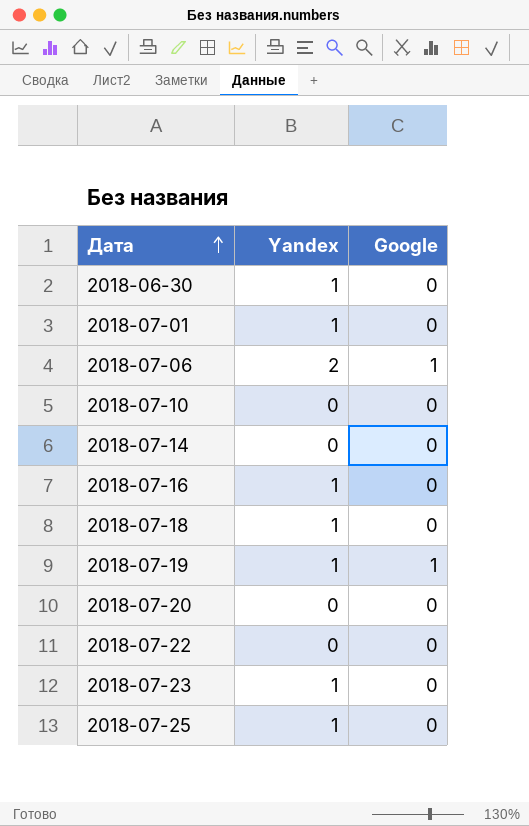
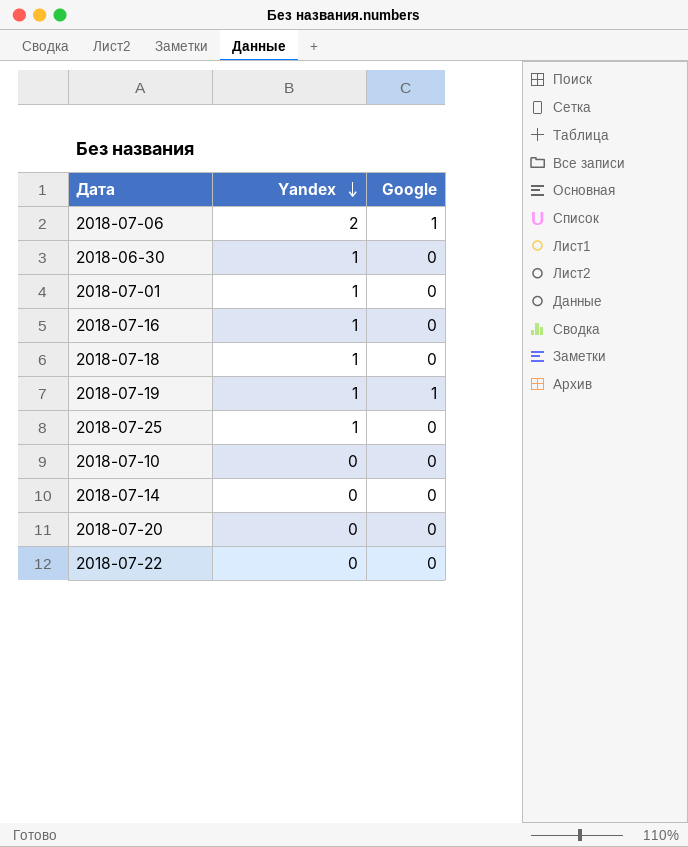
row order: Дата ascending -> Yandex descending
row 2018-07-23: 1 | 0 -> none

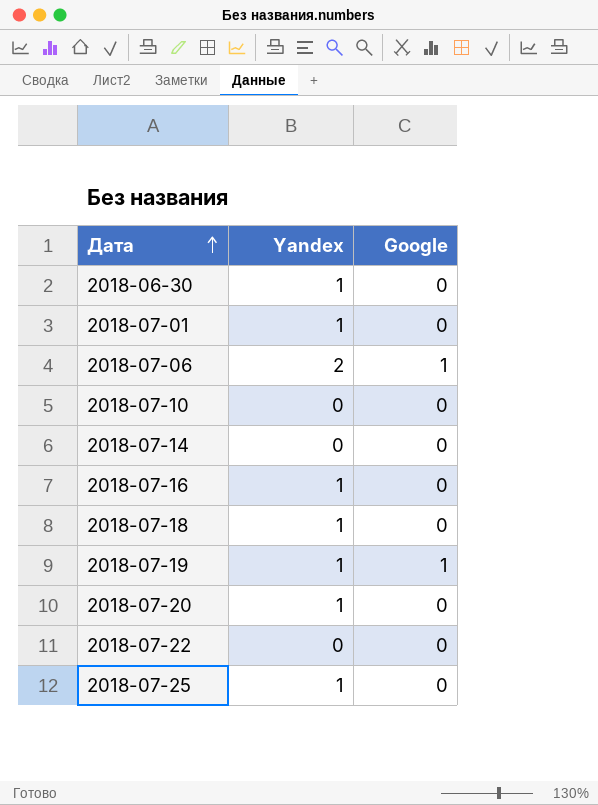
row order: Yandex descending -> Дата ascending
2018-07-20 | Yandex: 0 -> 1

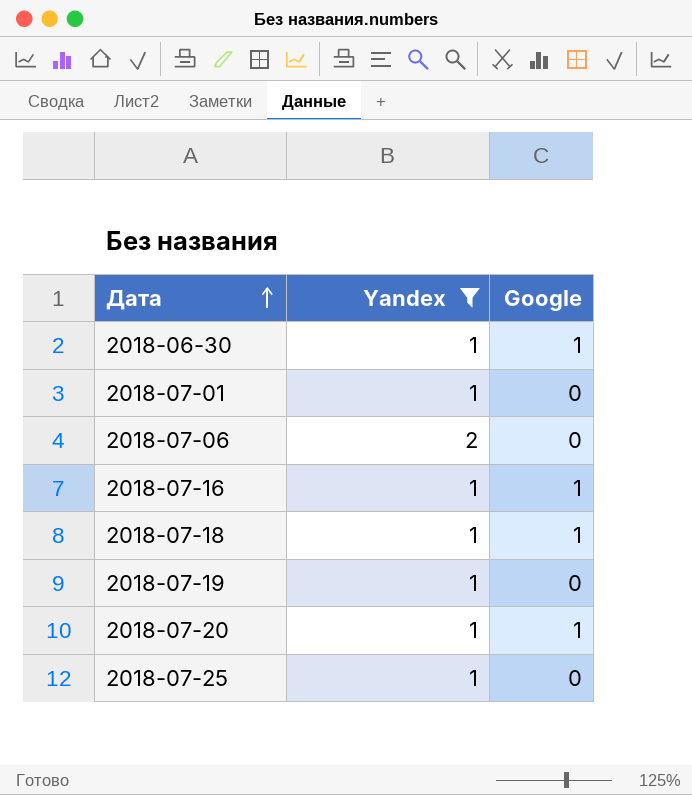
filter: none -> Yandex != 0
2018-06-30 | Google: 0 -> 1
2018-07-06 | Google: 1 -> 0
2018-07-16 | Google: 0 -> 1
2018-07-18 | Google: 0 -> 1
2018-07-19 | Google: 1 -> 0
2018-07-20 | Google: 0 -> 1

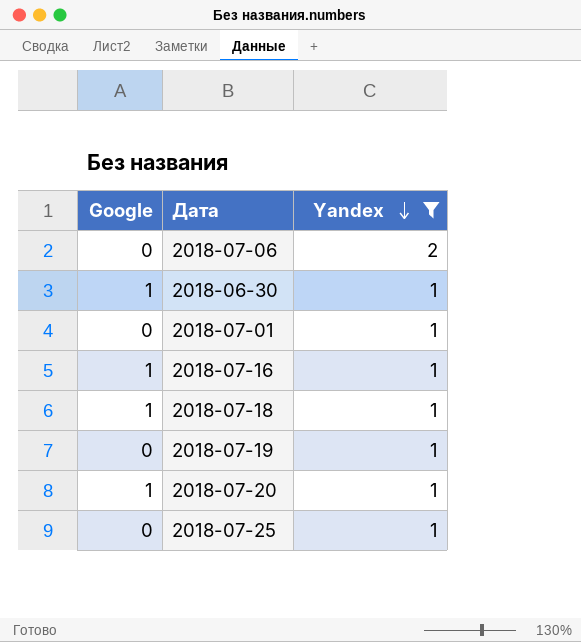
row order: Дата ascending -> Yandex descending
column Google | position: 3 -> 1

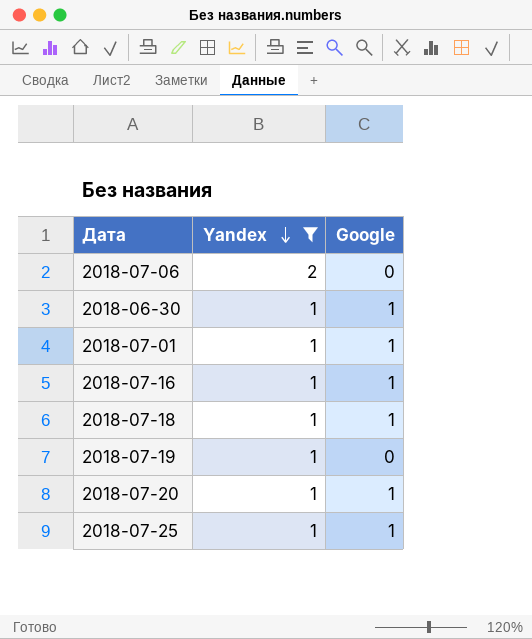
column Google | position: 1 -> 3
2018-07-01 | Google: 0 -> 1
2018-07-25 | Google: 0 -> 1

